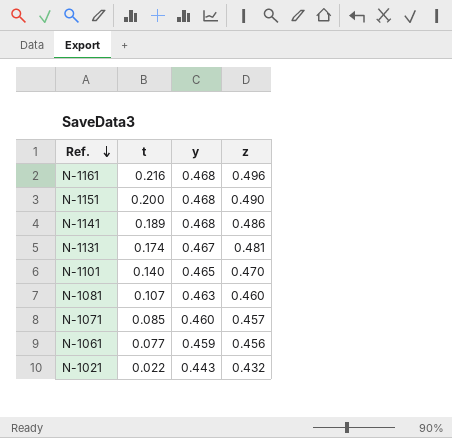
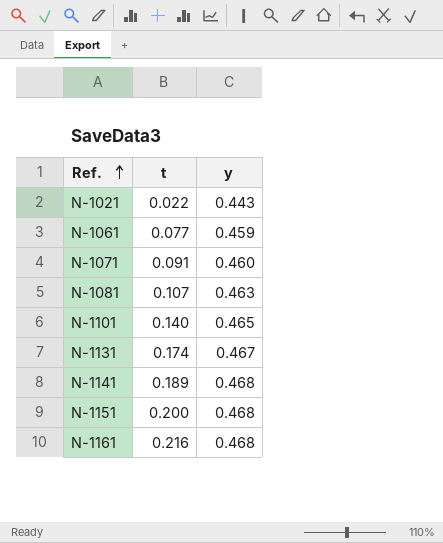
row order: Ref. descending -> Ref. ascending
column z | position: 4 -> none
N-1071 | t: 0.085 -> 0.091

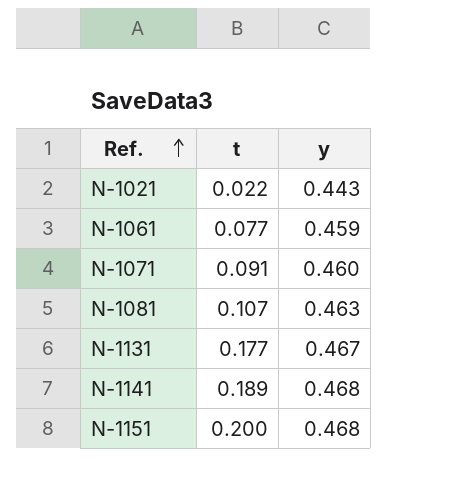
row N-1101: 0.140 | 0.465 -> none
row N-1161: 0.216 | 0.468 -> none
N-1131 | t: 0.174 -> 0.177

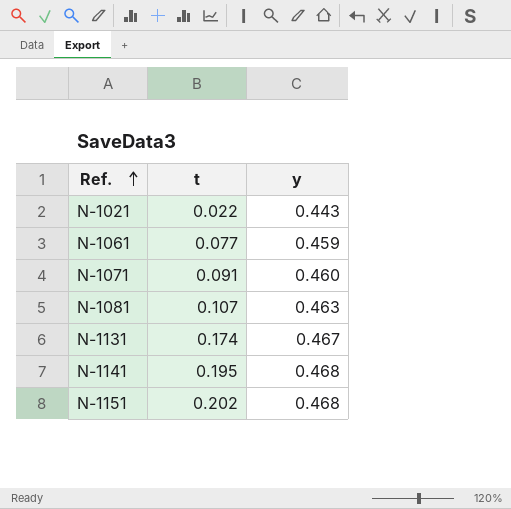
N-1131 | t: 0.177 -> 0.174
N-1141 | t: 0.189 -> 0.195
N-1151 | t: 0.200 -> 0.202

